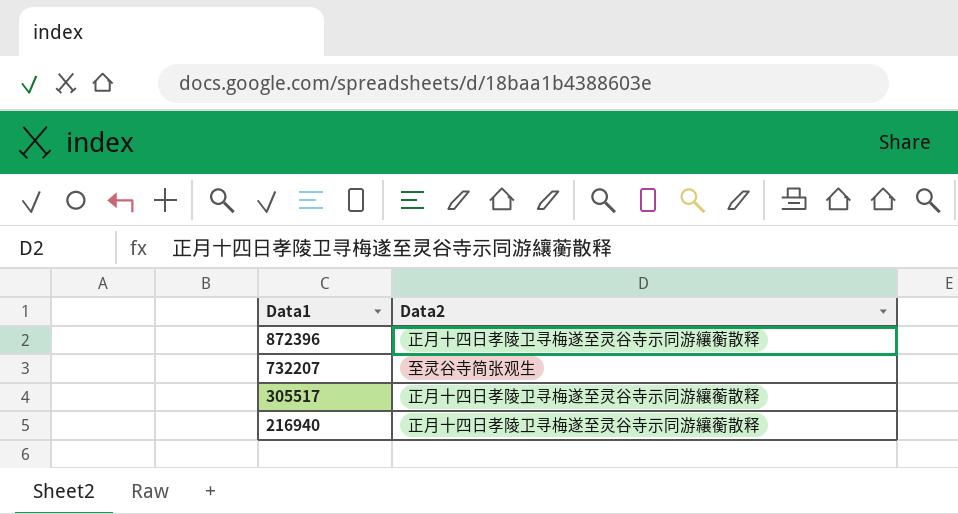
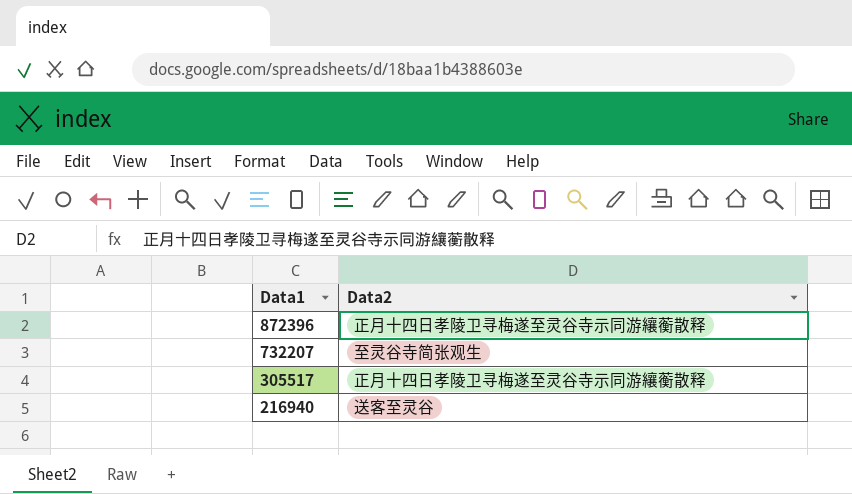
216940 | Data2: 正月十四日孝陵卫寻梅遂至灵谷寺示同游纕蘅散释 -> 送客至灵谷

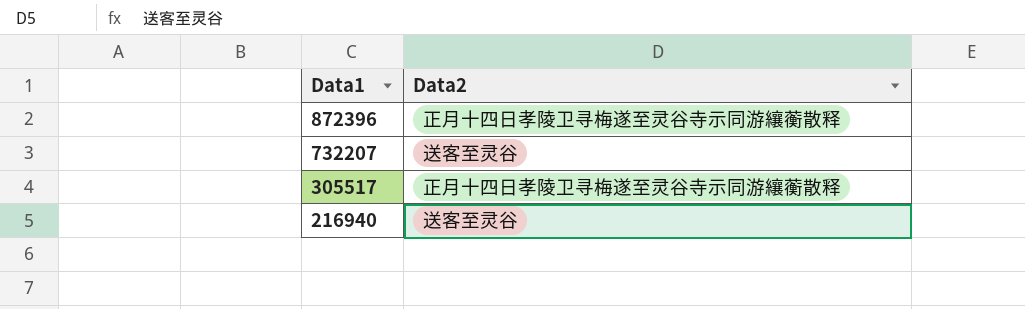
732207 | Data2: 至灵谷寺简张观生 -> 送客至灵谷

